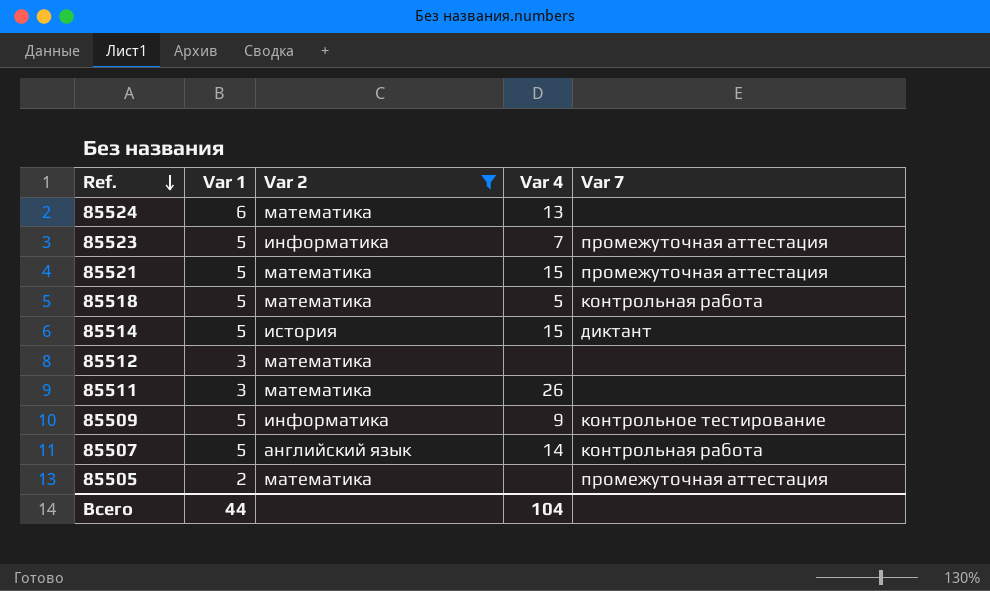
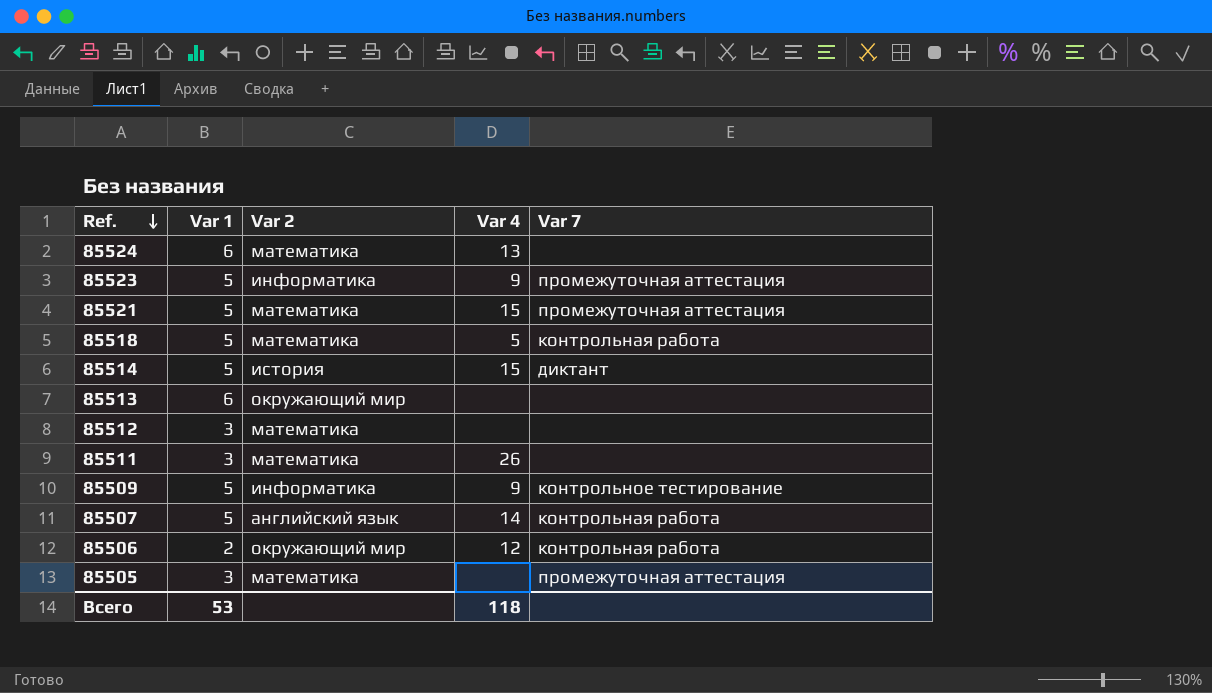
filter: Var 2 != окружающий мир -> none
85523 | Var 4: 7 -> 9
85505 | Var 1: 2 -> 3
Всего | Var 1: 44 -> 53
Всего | Var 4: 104 -> 118

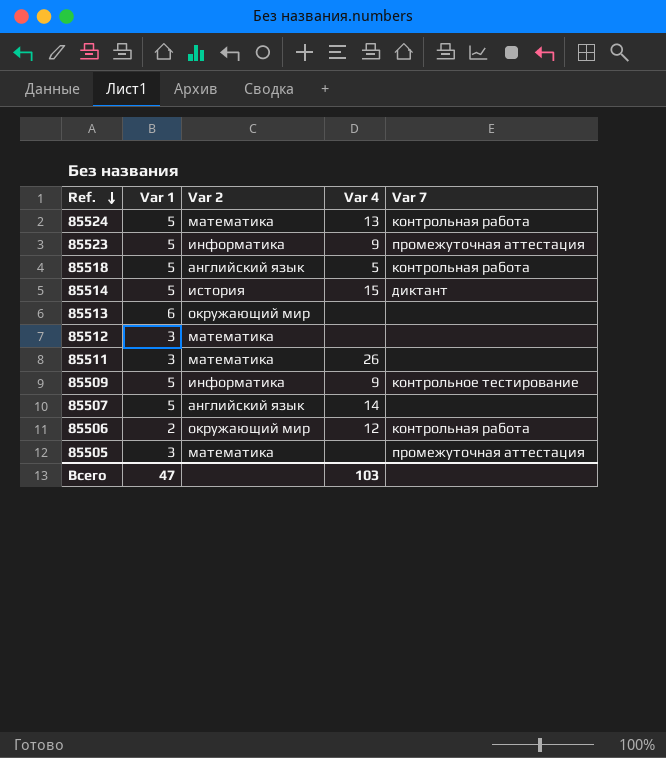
row 85521: 5 | математика | 15 | промежуточная аттестация -> none
85524 | Var 1: 6 -> 5
85524 | Var 7: none -> контрольная работа
85518 | Var 2: математика -> английский язык
85507 | Var 7: контрольная работа -> none
Всего | Var 1: 53 -> 47
Всего | Var 4: 118 -> 103

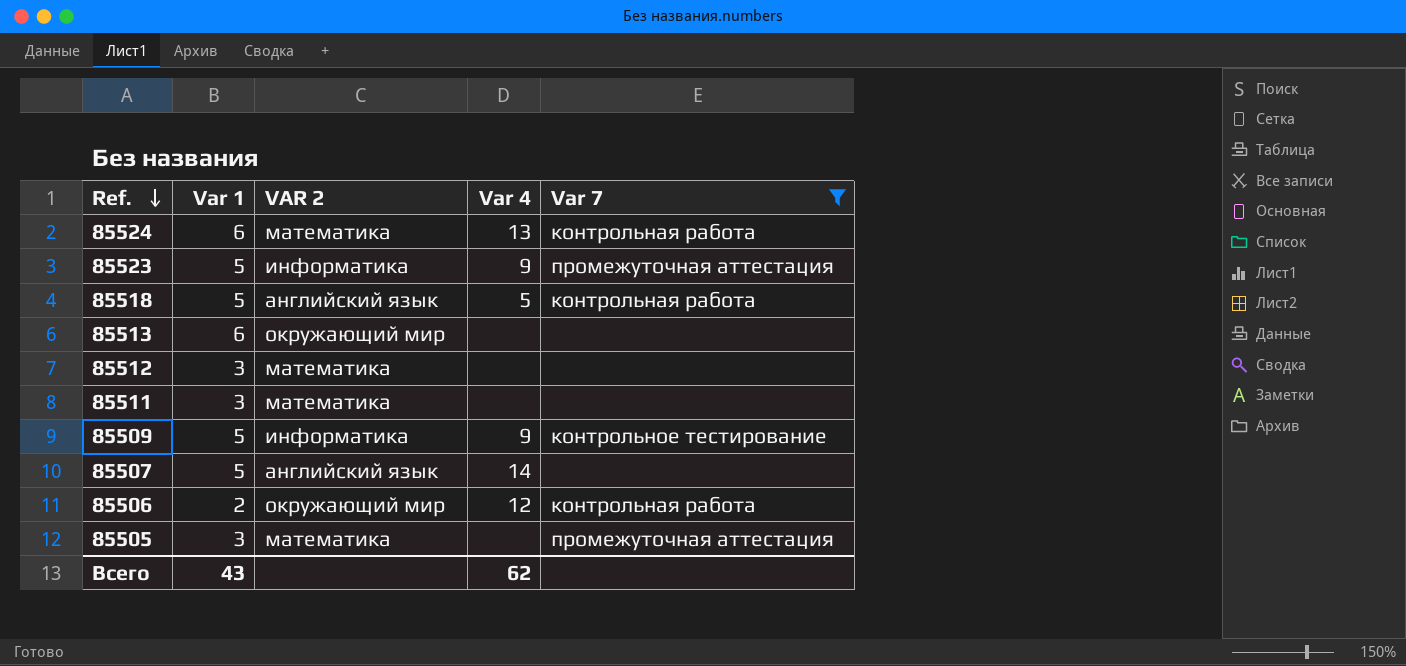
filter: none -> Var 7 != диктант
column name: Var 2 -> VAR 2
85524 | Var 1: 5 -> 6
85511 | Var 4: 26 -> none
Всего | Var 1: 47 -> 43
Всего | Var 4: 103 -> 62

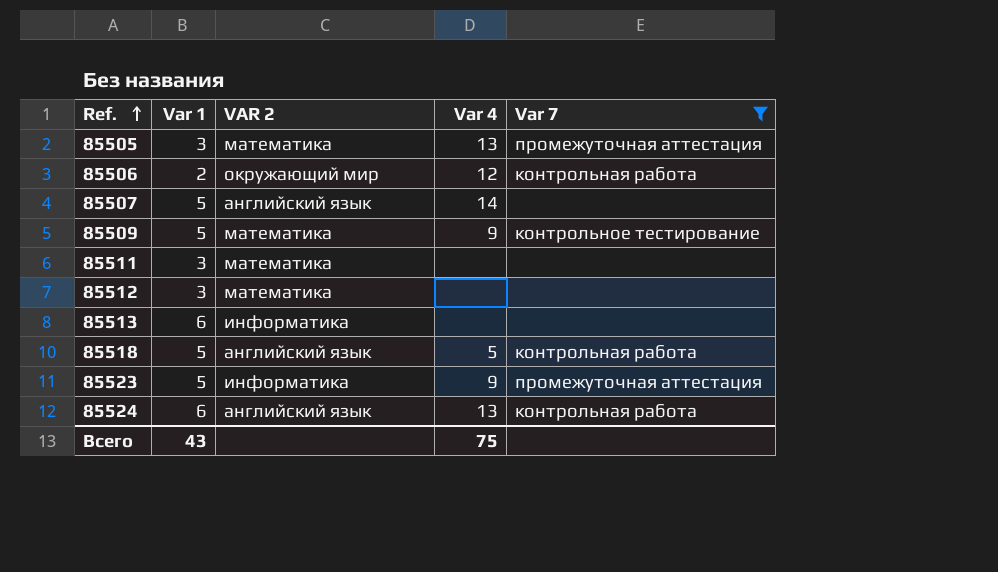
row order: Ref. descending -> Ref. ascending
85505 | Var 4: none -> 13
85509 | VAR 2: информатика -> математика
85513 | VAR 2: окружающий мир -> информатика
85524 | VAR 2: математика -> английский язык
Всего | Var 4: 62 -> 75

